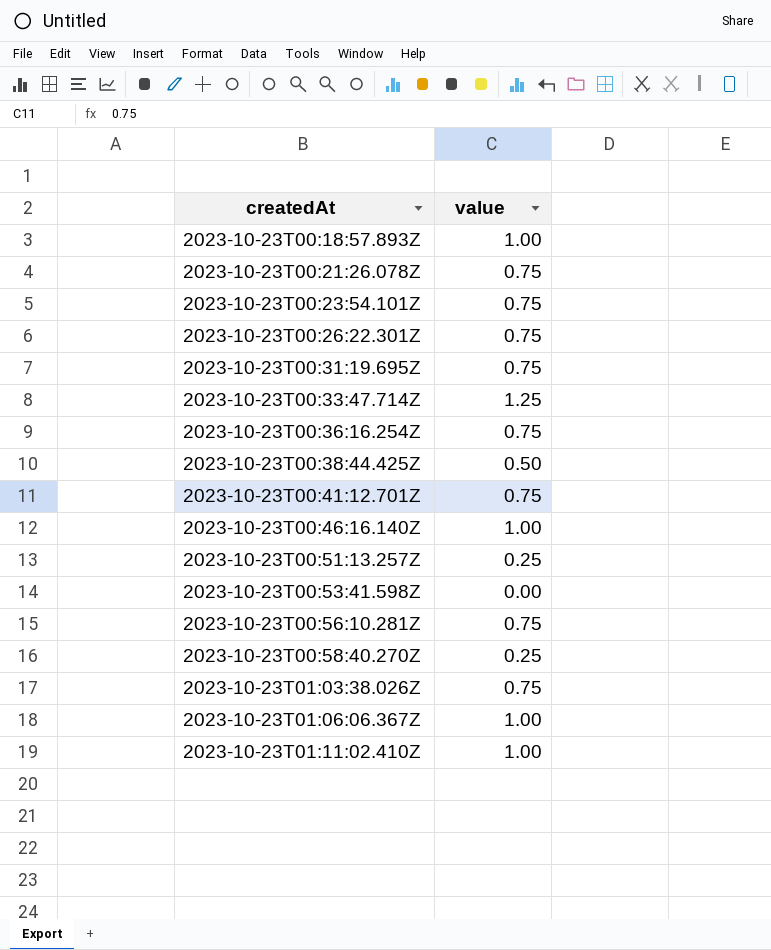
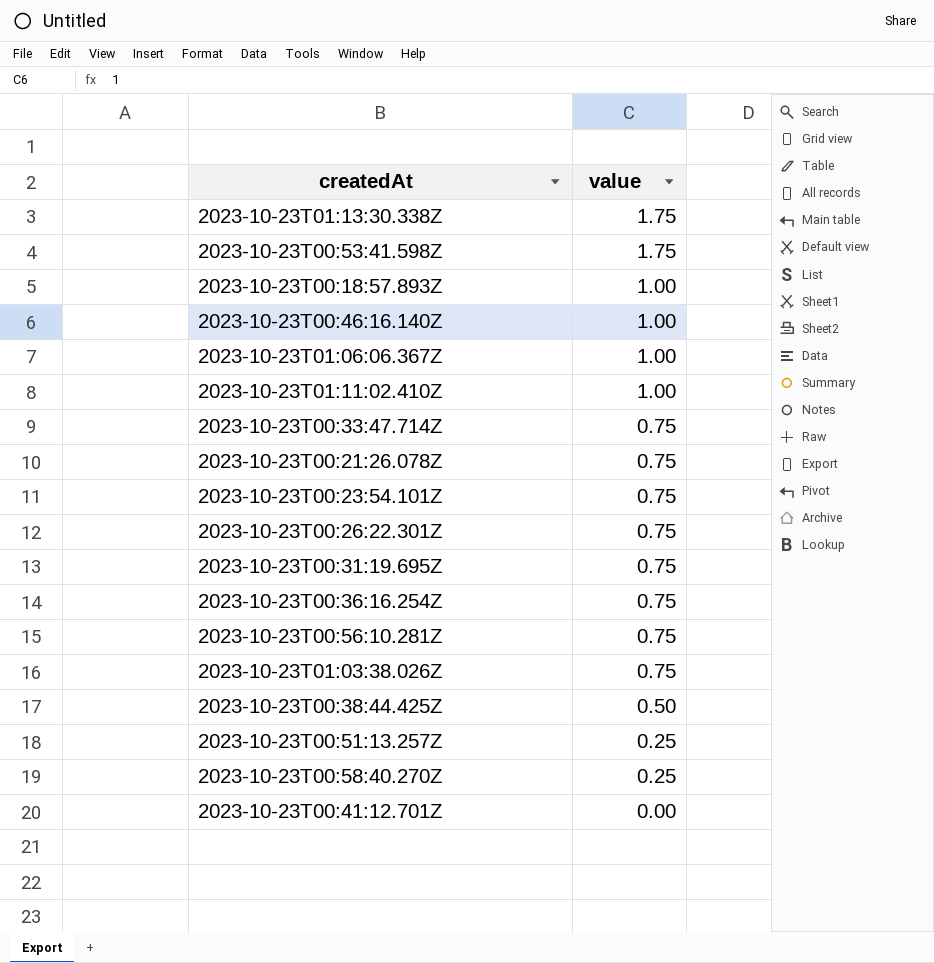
row order: createdAt ascending -> value descending
row 2023-10-23T01:13:30.338Z: none -> 1.75
2023-10-23T00:53:41.598Z | value: 0.00 -> 1.75
2023-10-23T00:33:47.714Z | value: 1.25 -> 0.75
2023-10-23T00:41:12.701Z | value: 0.75 -> 0.00

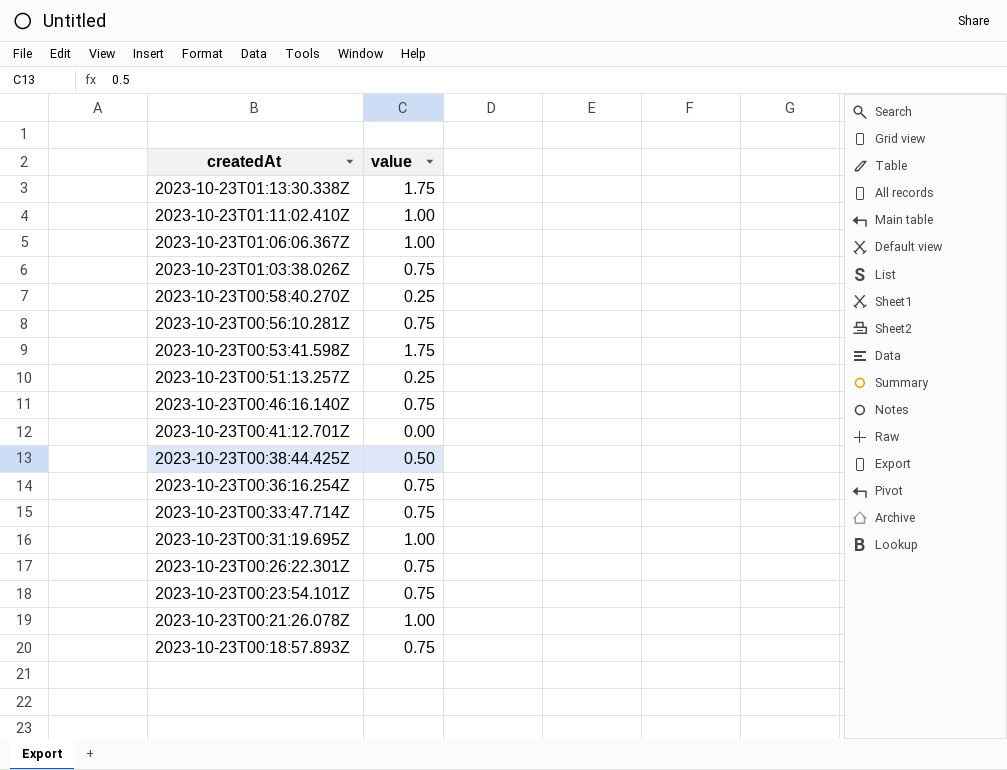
row order: value descending -> createdAt descending
2023-10-23T00:46:16.140Z | value: 1.00 -> 0.75
2023-10-23T00:31:19.695Z | value: 0.75 -> 1.00
2023-10-23T00:21:26.078Z | value: 0.75 -> 1.00
2023-10-23T00:18:57.893Z | value: 1.00 -> 0.75

